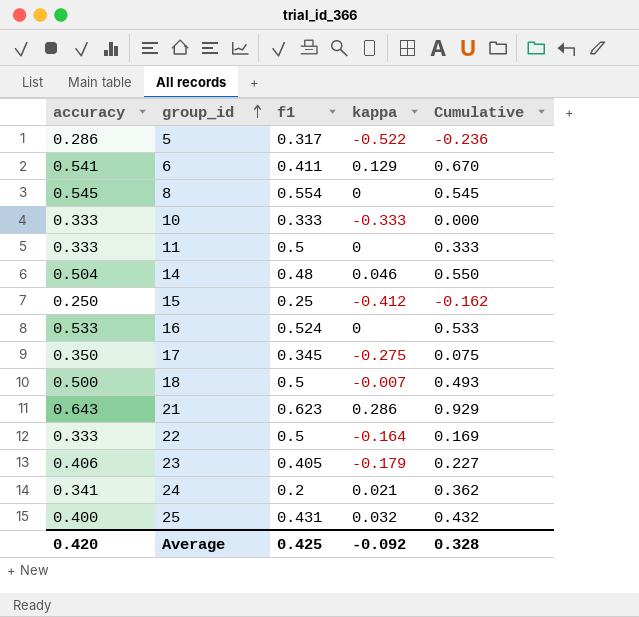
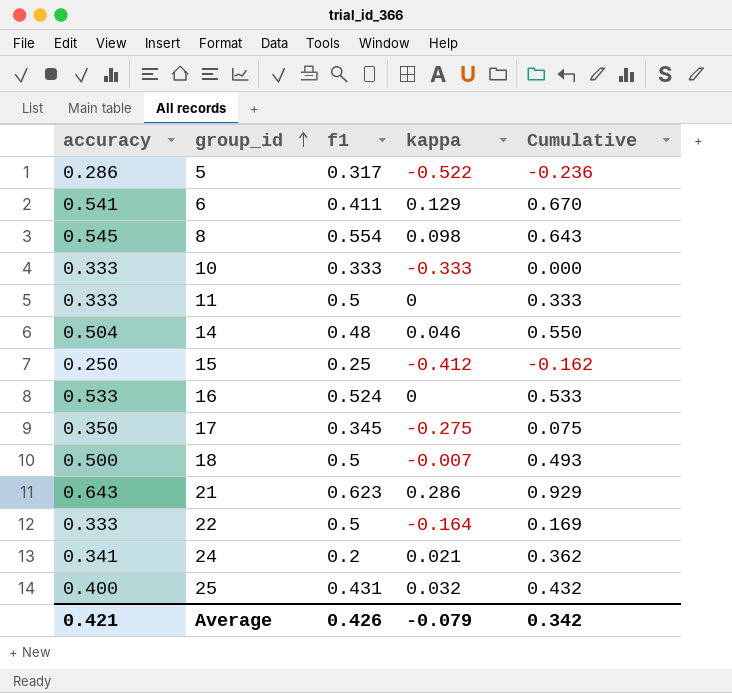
row 23: 0.406 | 0.405 | -0.179 | 0.227 -> none
8 | kappa: 0 -> 0.098
8 | Cumulative: 0.545 -> 0.643
Average | accuracy: 0.420 -> 0.421
Average | f1: 0.425 -> 0.426
Average | kappa: -0.092 -> -0.079
Average | Cumulative: 0.328 -> 0.342

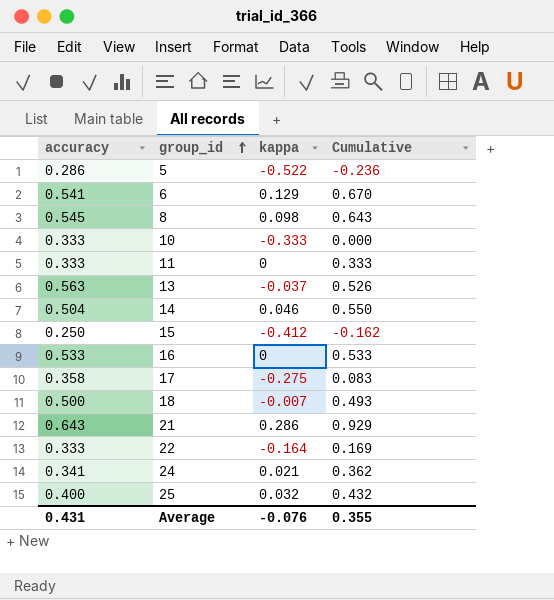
column f1 | position: 3 -> none
row 13: none -> 0.563 | -0.037 | 0.526
17 | accuracy: 0.350 -> 0.358
17 | Cumulative: 0.075 -> 0.083
Average | accuracy: 0.421 -> 0.431
Average | kappa: -0.079 -> -0.076
Average | Cumulative: 0.342 -> 0.355

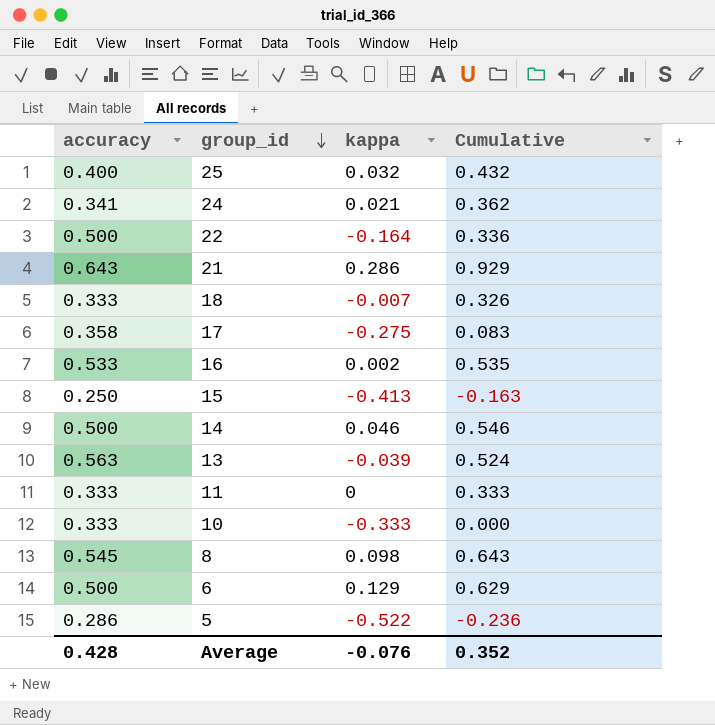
row order: group_id ascending -> group_id descending
22 | accuracy: 0.333 -> 0.500
22 | Cumulative: 0.169 -> 0.336
18 | accuracy: 0.500 -> 0.333
18 | Cumulative: 0.493 -> 0.326
16 | kappa: 0 -> 0.002
16 | Cumulative: 0.533 -> 0.535
15 | kappa: -0.412 -> -0.413
15 | Cumulative: -0.162 -> -0.163
14 | accuracy: 0.504 -> 0.500
14 | Cumulative: 0.550 -> 0.546
13 | kappa: -0.037 -> -0.039
13 | Cumulative: 0.526 -> 0.524
6 | accuracy: 0.541 -> 0.500
6 | Cumulative: 0.670 -> 0.629
Average | accuracy: 0.431 -> 0.428
Average | Cumulative: 0.355 -> 0.352

